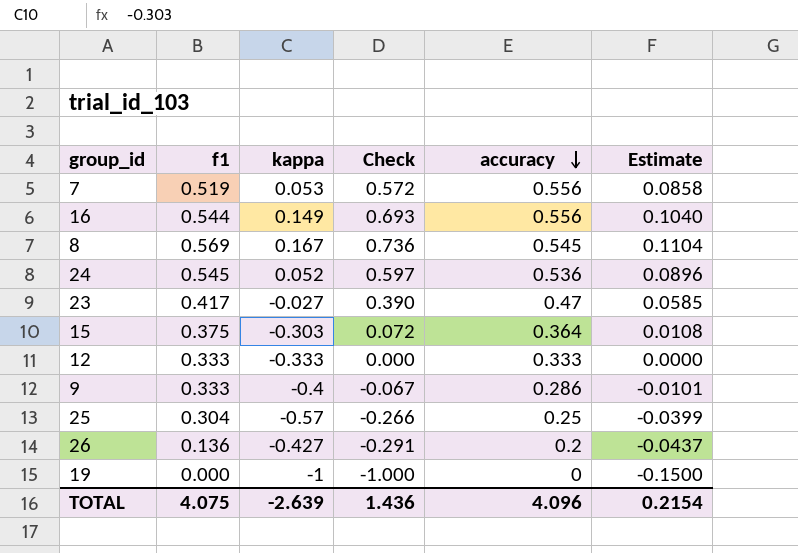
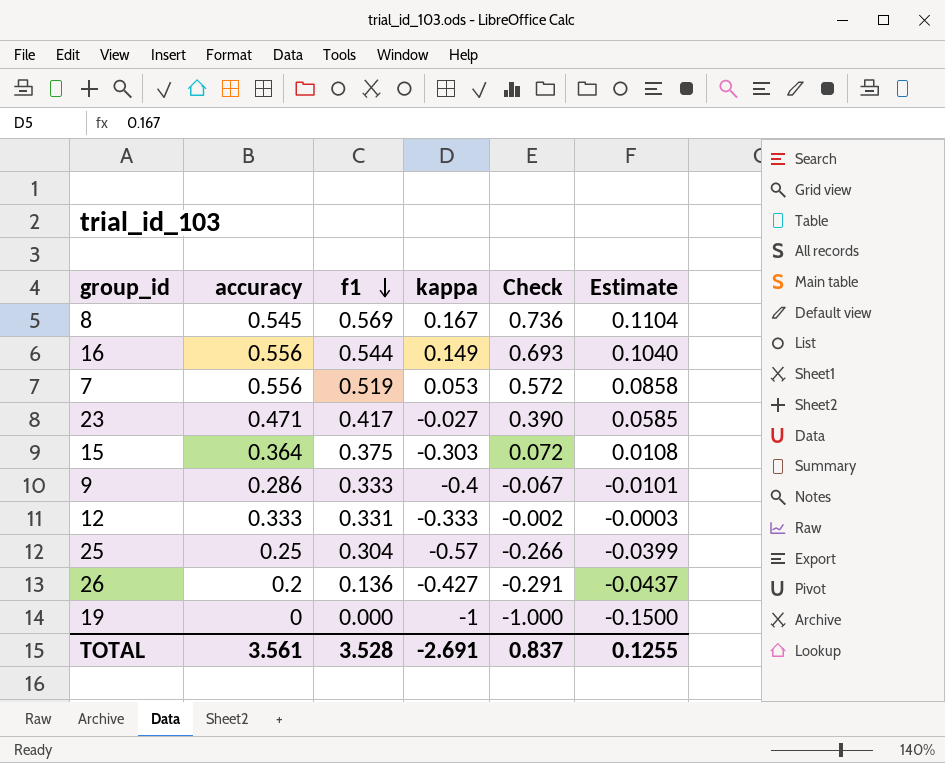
row order: accuracy descending -> f1 descending
column accuracy | position: 5 -> 2
row 24: 0.545 | 0.052 | 0.597 | 0.536 | 0.0896 -> none
23 | accuracy: 0.47 -> 0.471
12 | f1: 0.333 -> 0.331
12 | Check: 0.000 -> -0.002
12 | Estimate: 0.0000 -> -0.0003
TOTAL | accuracy: 4.096 -> 3.561
TOTAL | f1: 4.075 -> 3.528
TOTAL | kappa: -2.639 -> -2.691
TOTAL | Check: 1.436 -> 0.837
TOTAL | Estimate: 0.2154 -> 0.1255

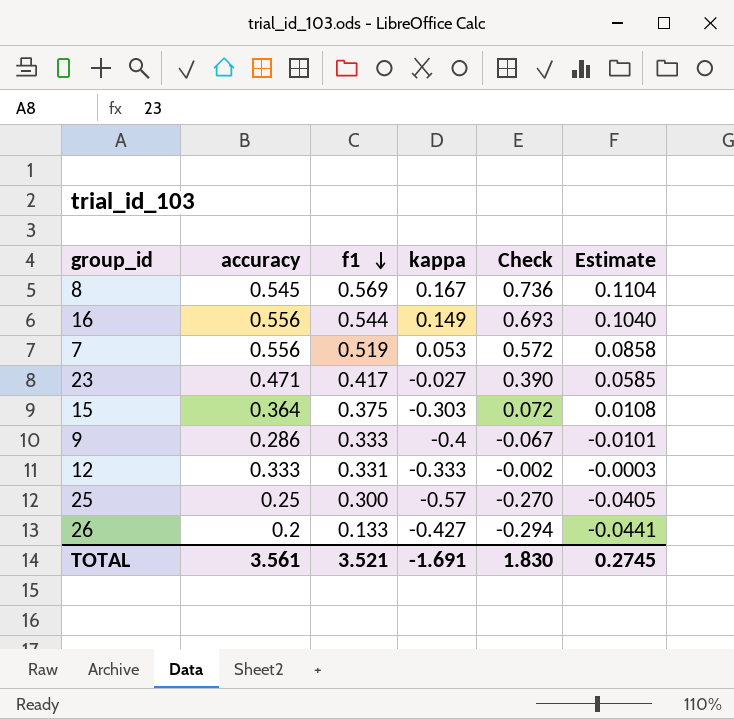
row 19: 0 | 0.000 | -1 | -1.000 | -0.1500 -> none
25 | f1: 0.304 -> 0.300
25 | Check: -0.266 -> -0.270
25 | Estimate: -0.0399 -> -0.0405
26 | f1: 0.136 -> 0.133
26 | Check: -0.291 -> -0.294
26 | Estimate: -0.0437 -> -0.0441
TOTAL | f1: 3.528 -> 3.521
TOTAL | kappa: -2.691 -> -1.691
TOTAL | Check: 0.837 -> 1.830
TOTAL | Estimate: 0.1255 -> 0.2745

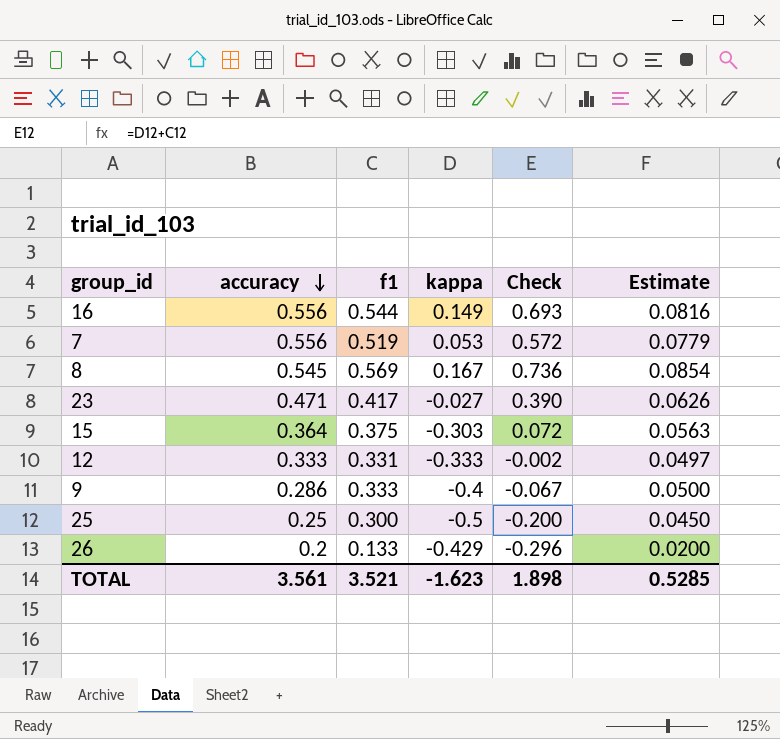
row order: f1 descending -> accuracy descending
column Estimate | formula: [Check] * 0.15 -> [f1] * 0.15
25 | kappa: -0.57 -> -0.5
25 | Check: -0.270 -> -0.200
26 | kappa: -0.427 -> -0.429
26 | Check: -0.294 -> -0.296
TOTAL | kappa: -1.691 -> -1.623
TOTAL | Check: 1.830 -> 1.898
TOTAL | Estimate: 0.2745 -> 0.5285

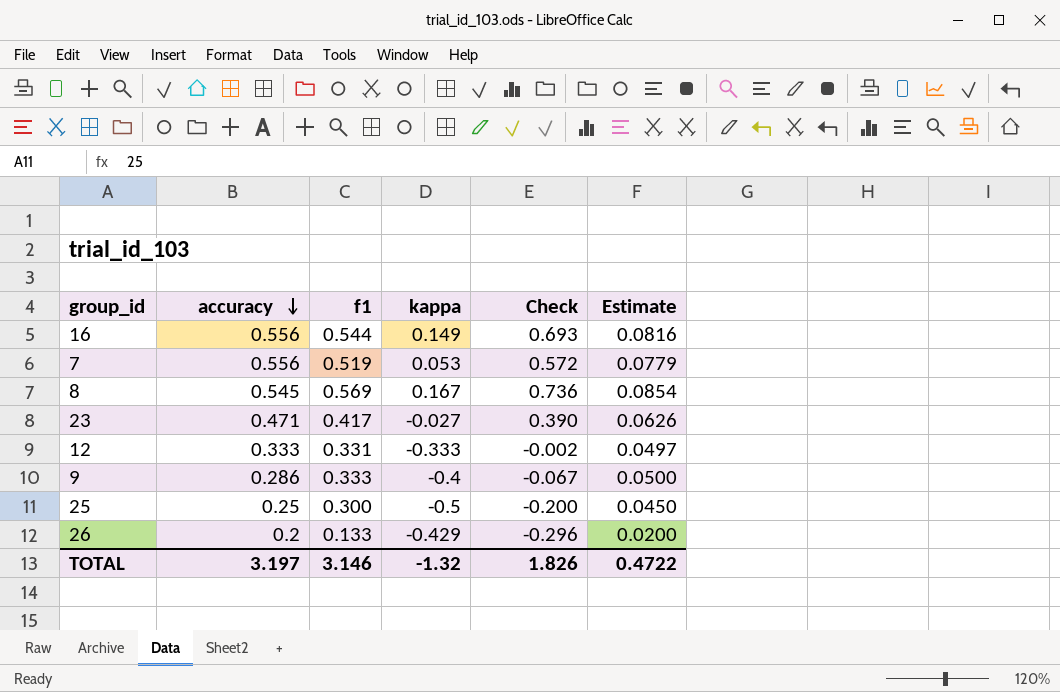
row 15: 0.364 | 0.375 | -0.303 | 0.072 | 0.0563 -> none
TOTAL | accuracy: 3.561 -> 3.197
TOTAL | f1: 3.521 -> 3.146
TOTAL | kappa: -1.623 -> -1.32
TOTAL | Check: 1.898 -> 1.826
TOTAL | Estimate: 0.5285 -> 0.4722

